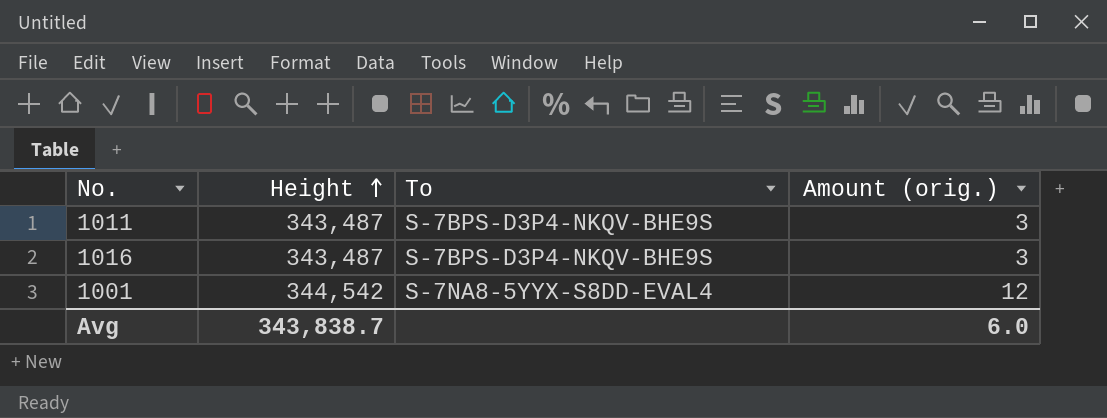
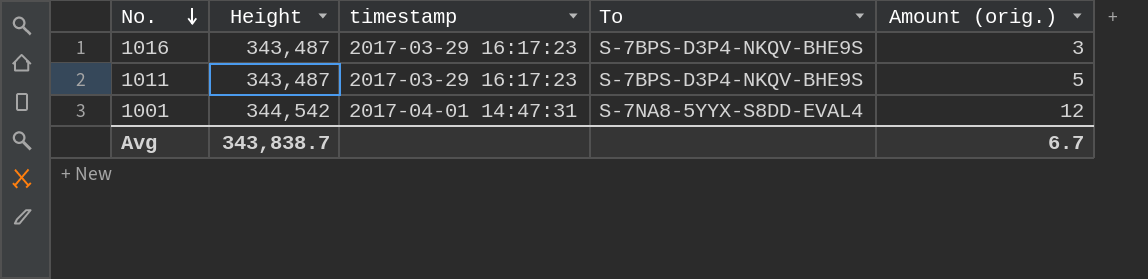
row order: Height ascending -> No. descending
column timestamp | position: none -> 3
1011 | Amount (orig.): 3 -> 5
Avg | Amount (orig.): 6.0 -> 6.7

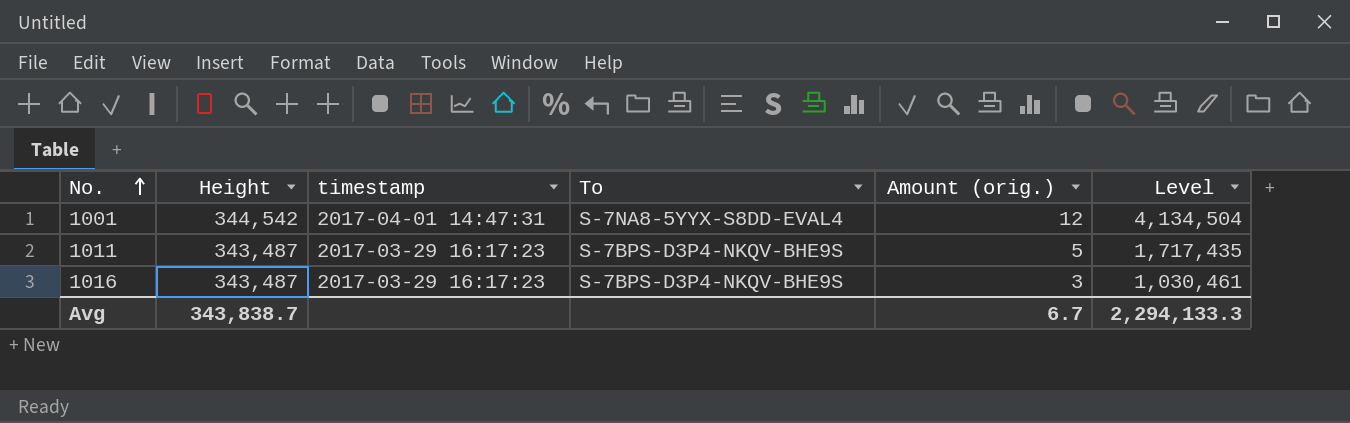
row order: No. descending -> No. ascending
column Level | formula: none -> [Height] * [Amount (orig.)]

